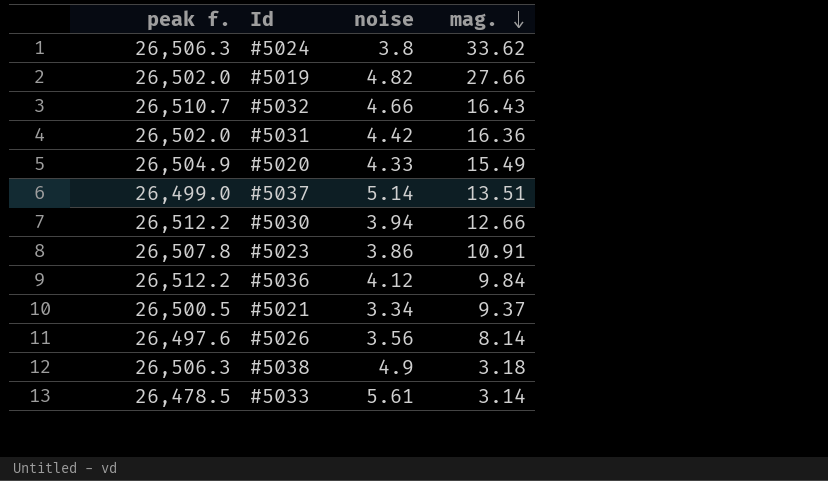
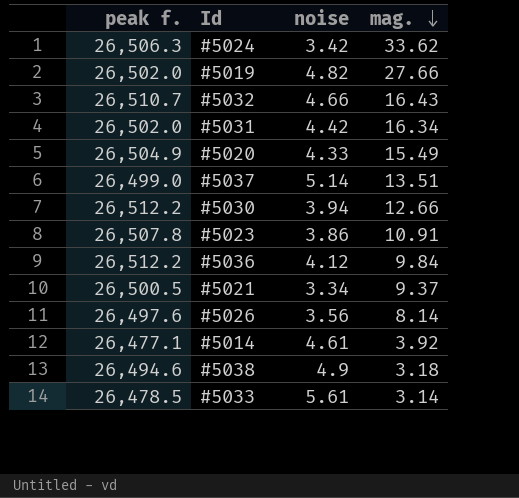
#5024 | noise: 3.8 -> 3.42
#5031 | mag.: 16.36 -> 16.34
row #5014: none -> 26,477.1 | 4.61 | 3.92
#5038 | peak f.: 26,506.3 -> 26,494.6

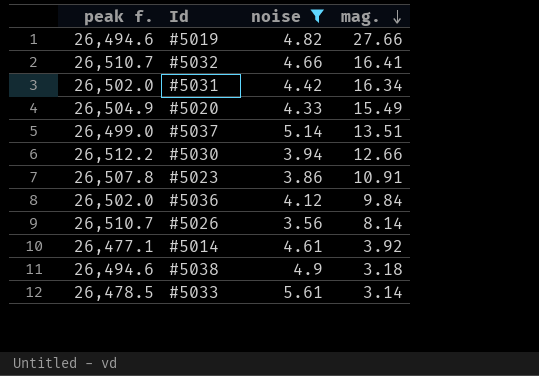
filter: none -> noise >= 3.56
#5019 | peak f.: 26,502.0 -> 26,494.6
#5032 | mag.: 16.43 -> 16.41
#5036 | peak f.: 26,512.2 -> 26,502.0
#5026 | peak f.: 26,497.6 -> 26,510.7

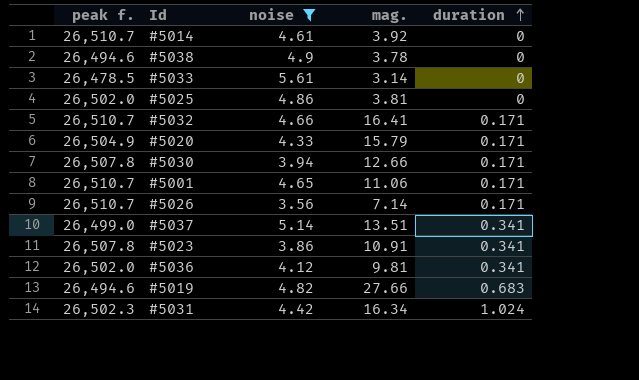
row order: mag. descending -> duration ascending
column duration | position: none -> 5
#5014 | peak f.: 26,477.1 -> 26,510.7
#5038 | mag.: 3.18 -> 3.78
row #5025: none -> 26,502.0 | 4.86 | 3.81 | 0
#5020 | mag.: 15.49 -> 15.79
#5030 | peak f.: 26,512.2 -> 26,507.8
row #5001: none -> 26,510.7 | 4.65 | 11.06 | 0.171
#5026 | mag.: 8.14 -> 7.14
#5036 | mag.: 9.84 -> 9.81
#5031 | peak f.: 26,502.0 -> 26,502.3

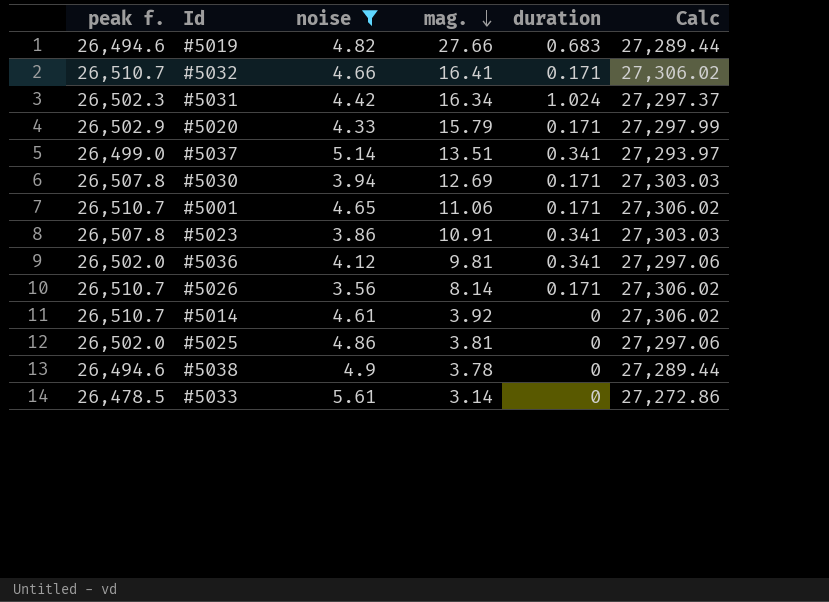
row order: duration ascending -> mag. descending
column Calc | formula: none -> [peak f.] * 1.03
#5020 | peak f.: 26,504.9 -> 26,502.9
#5030 | mag.: 12.66 -> 12.69
#5026 | mag.: 7.14 -> 8.14

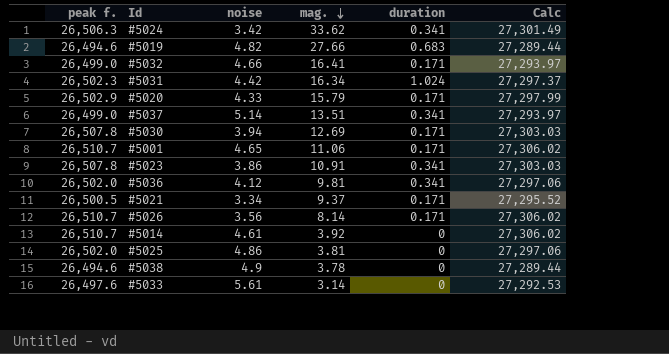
filter: noise >= 3.56 -> none
#5032 | peak f.: 26,510.7 -> 26,499.0
#5032 | Calc: 27,306.02 -> 27,293.97
#5033 | peak f.: 26,478.5 -> 26,497.6
#5033 | Calc: 27,272.86 -> 27,292.53

